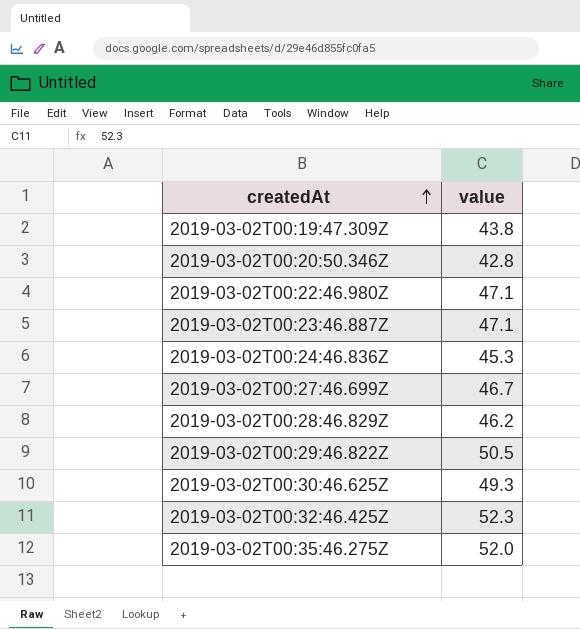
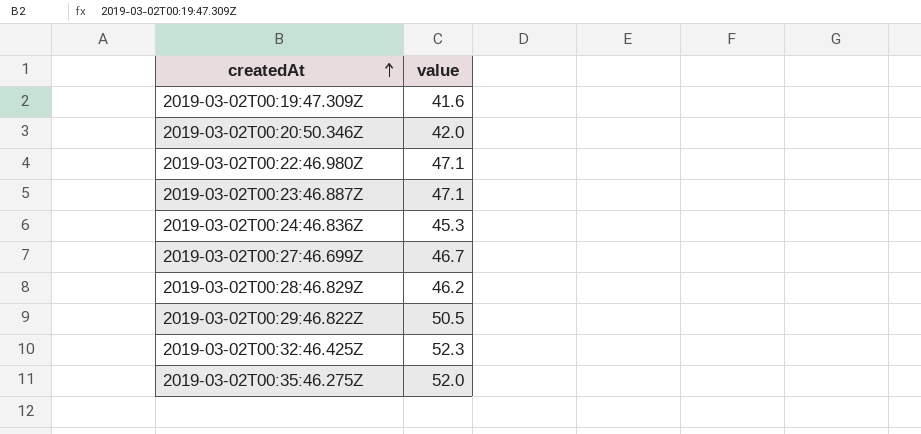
row 2019-03-02T00:30:46.625Z: 49.3 -> none
2019-03-02T00:19:47.309Z | value: 43.8 -> 41.6
2019-03-02T00:20:50.346Z | value: 42.8 -> 42.0

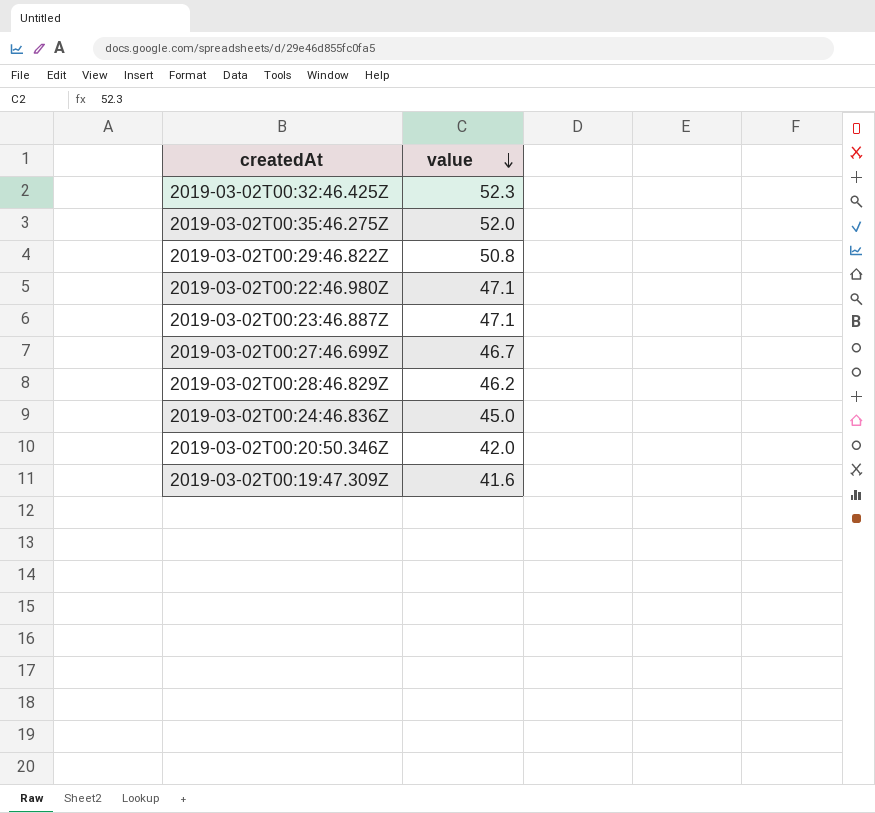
row order: createdAt ascending -> value descending
2019-03-02T00:29:46.822Z | value: 50.5 -> 50.8
2019-03-02T00:24:46.836Z | value: 45.3 -> 45.0

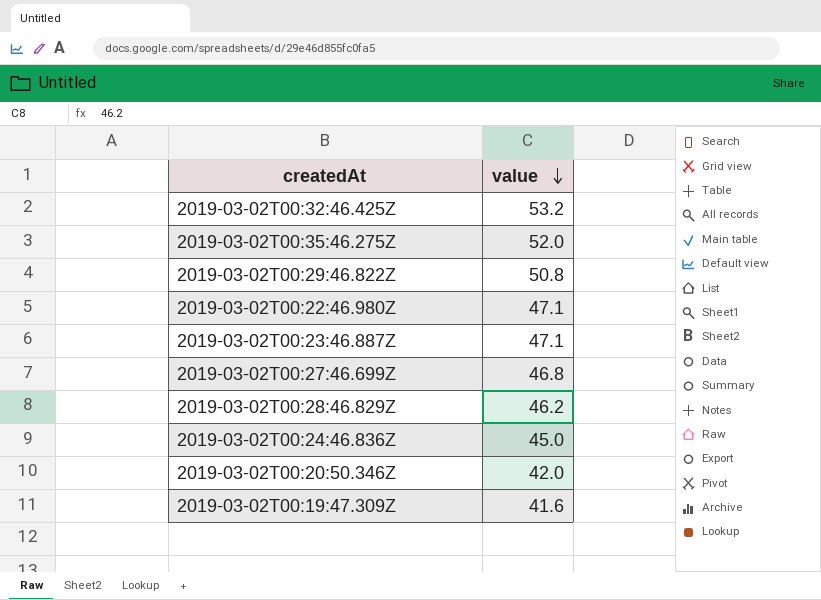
2019-03-02T00:32:46.425Z | value: 52.3 -> 53.2
2019-03-02T00:27:46.699Z | value: 46.7 -> 46.8

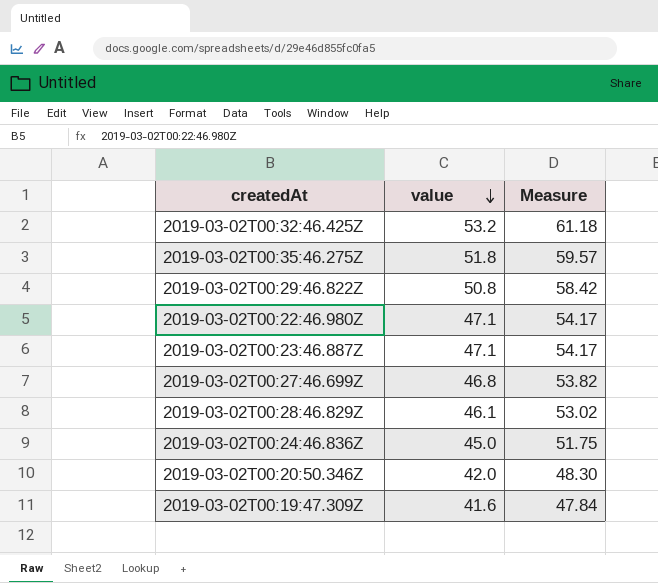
column Measure | formula: none -> [value] * 1.15
2019-03-02T00:35:46.275Z | value: 52.0 -> 51.8
2019-03-02T00:28:46.829Z | value: 46.2 -> 46.1

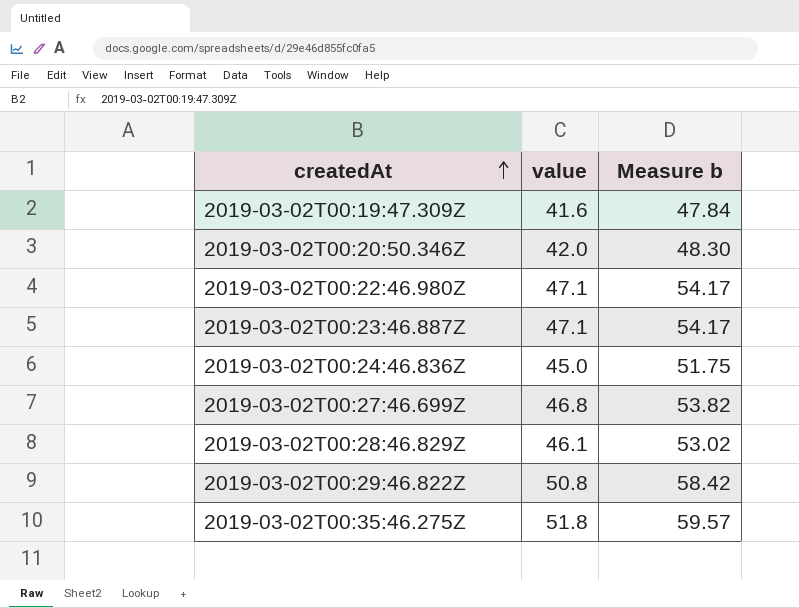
row order: value descending -> createdAt ascending
column name: Measure -> Measure b
row 2019-03-02T00:32:46.425Z: 53.2 | 61.18 -> none

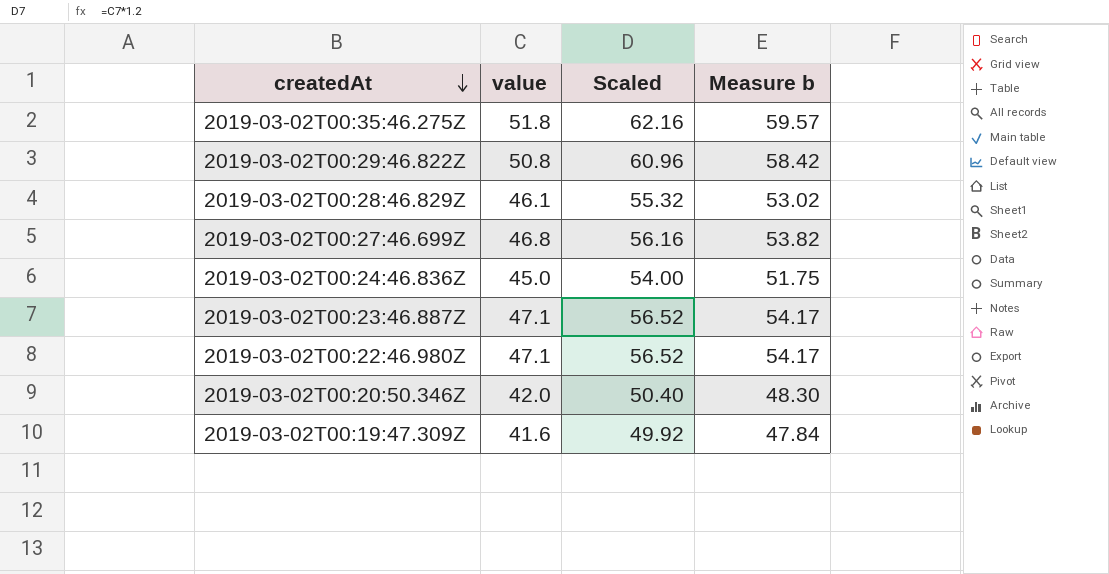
row order: createdAt ascending -> createdAt descending
column Scaled | formula: none -> [value] * 1.2

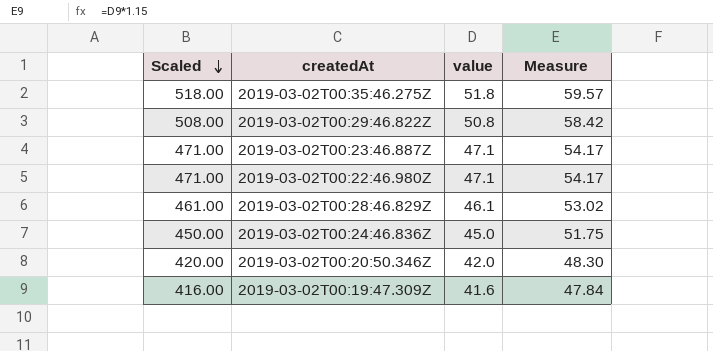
row order: createdAt descending -> Scaled descending
column Scaled | formula: [value] * 1.2 -> [value] * 10
column Scaled | position: 3 -> 1
column name: Measure b -> Measure
row 2019-03-02T00:27:46.699Z: 46.8 | 56.16 | 53.82 -> none

